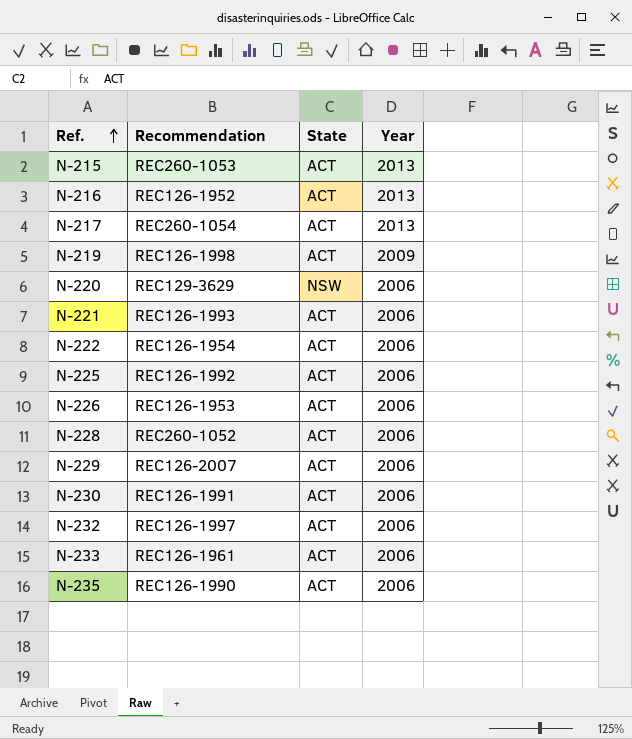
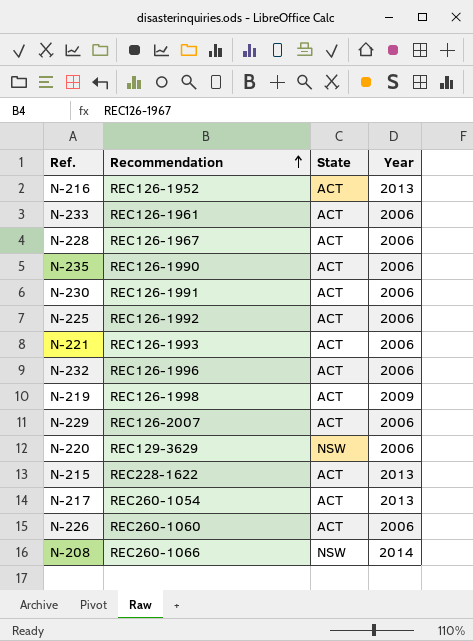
row order: Ref. ascending -> Recommendation ascending
row N-222: REC126-1954 | ACT | 2006 -> none
N-228 | Recommendation: REC260-1052 -> REC126-1967
N-232 | Recommendation: REC126-1997 -> REC126-1996
N-215 | Recommendation: REC260-1053 -> REC228-1622
N-226 | Recommendation: REC126-1953 -> REC260-1060
row N-208: none -> REC260-1066 | NSW | 2014

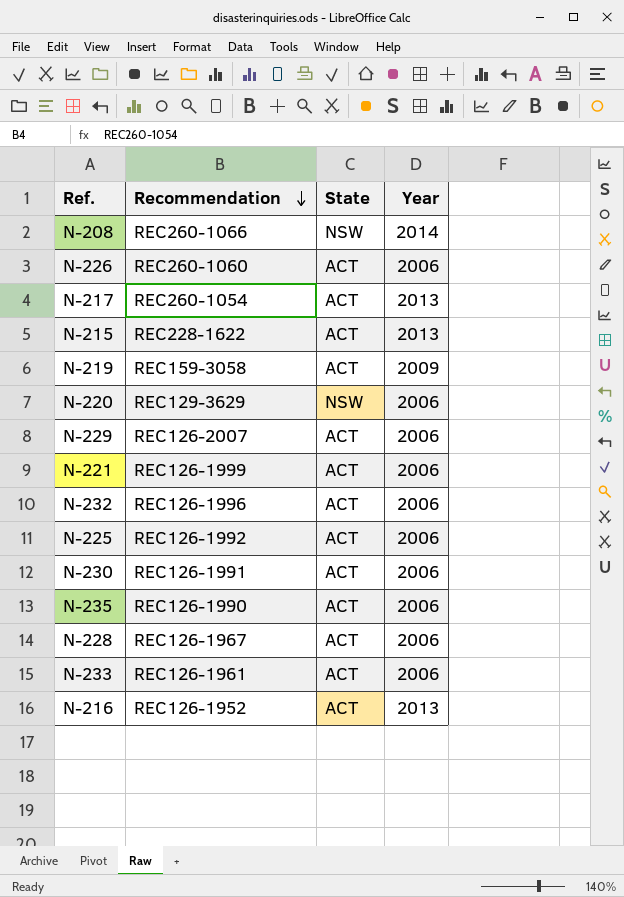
row order: Recommendation ascending -> Recommendation descending
N-219 | Recommendation: REC126-1998 -> REC159-3058
N-221 | Recommendation: REC126-1993 -> REC126-1999

